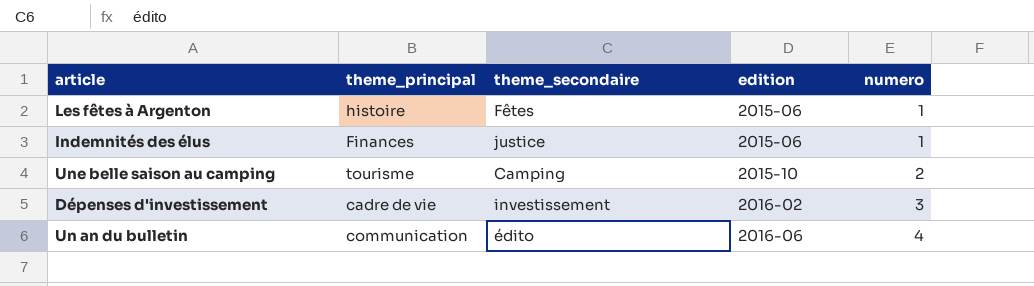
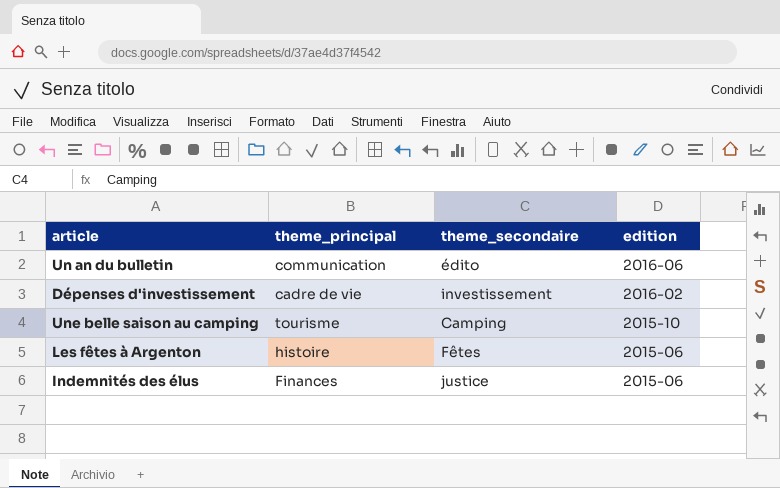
row order: edition ascending -> edition descending
column numero | position: 5 -> none

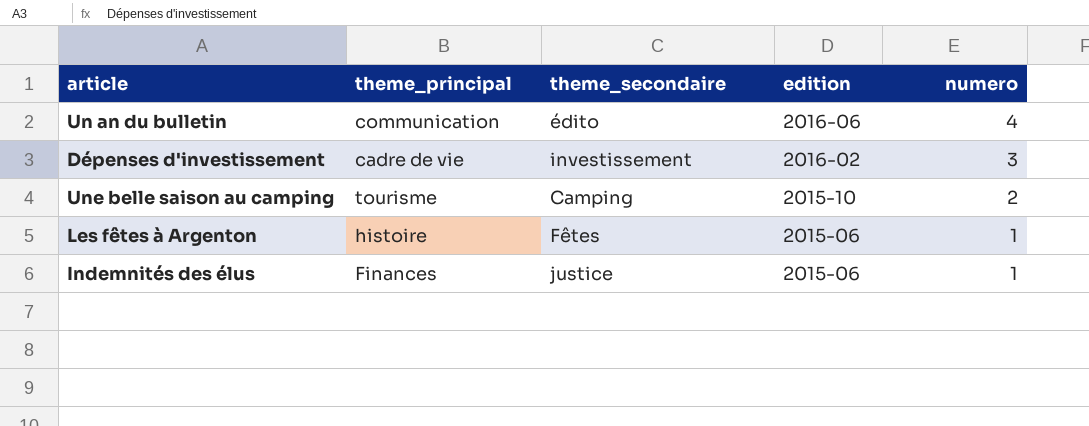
column numero | position: none -> 5

